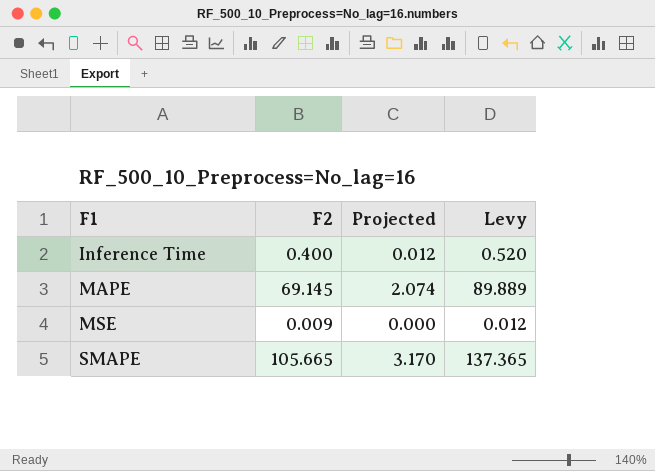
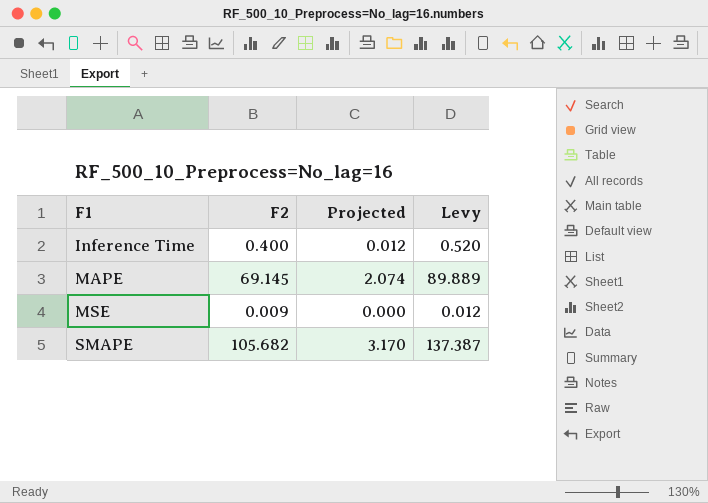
SMAPE | F2: 105.665 -> 105.682
SMAPE | Levy: 137.365 -> 137.387

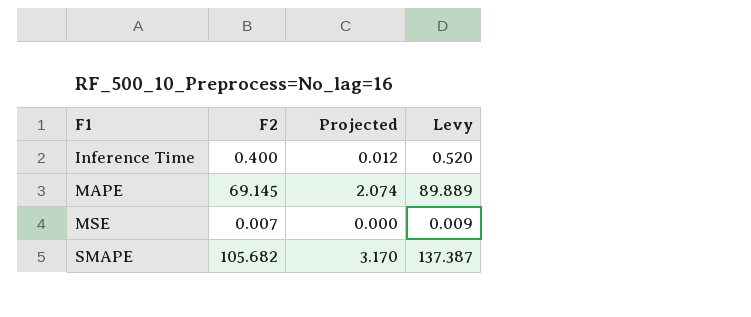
MSE | F2: 0.009 -> 0.007
MSE | Levy: 0.012 -> 0.009

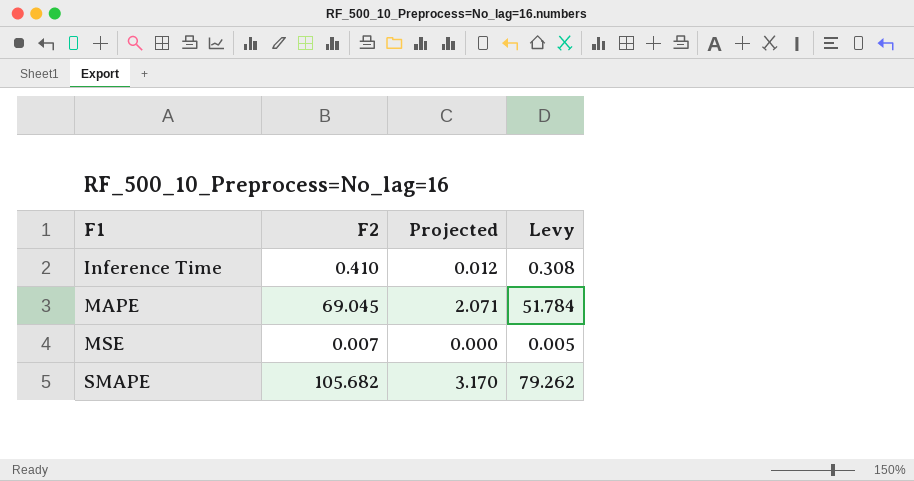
column Levy | formula: [F2] * 1.3 -> [F2] * 0.75
Inference Time | F2: 0.400 -> 0.410
MAPE | F2: 69.145 -> 69.045
MAPE | Projected: 2.074 -> 2.071

